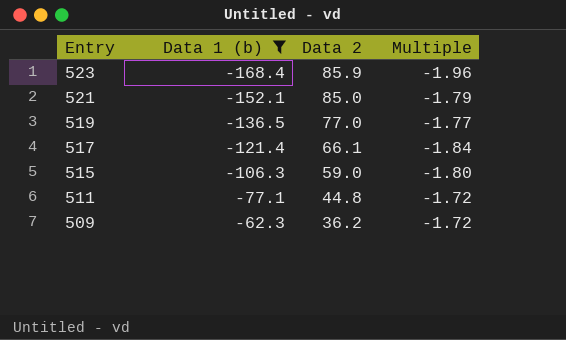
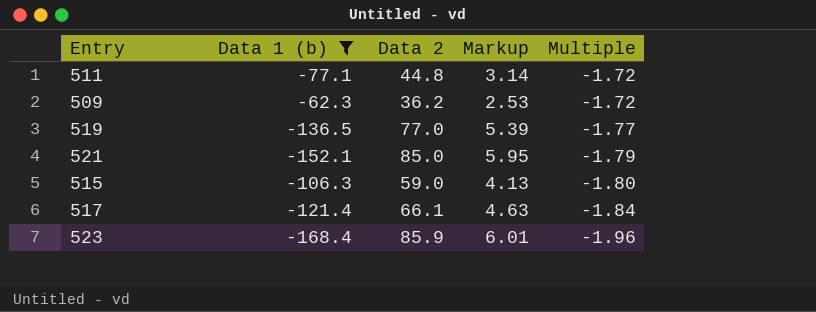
row order: Entry descending -> Multiple descending
column Markup | formula: none -> [Data 2] * 0.07

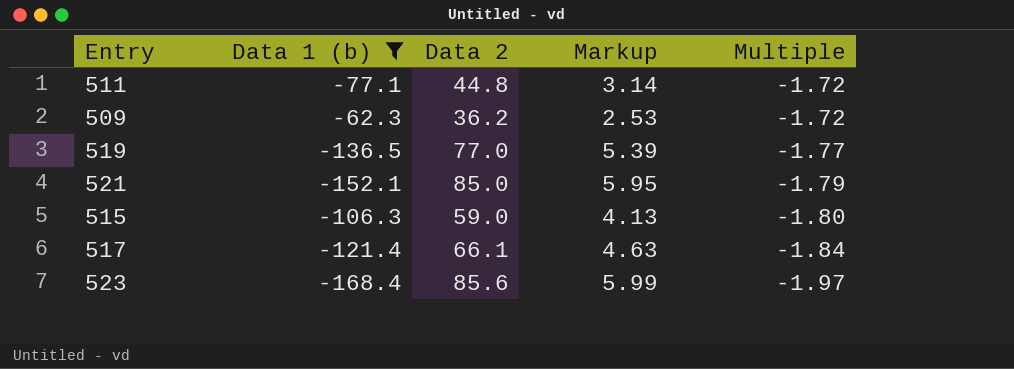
523 | Data 2: 85.9 -> 85.6
523 | Markup: 6.01 -> 5.99
523 | Multiple: -1.96 -> -1.97

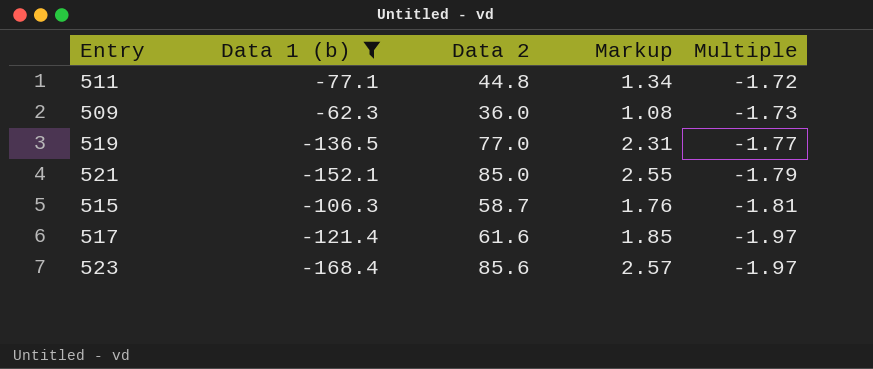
column Markup | formula: [Data 2] * 0.07 -> [Data 2] * 0.03
509 | Data 2: 36.2 -> 36.0
509 | Multiple: -1.72 -> -1.73
515 | Data 2: 59.0 -> 58.7
515 | Multiple: -1.80 -> -1.81
517 | Data 2: 66.1 -> 61.6
517 | Multiple: -1.84 -> -1.97

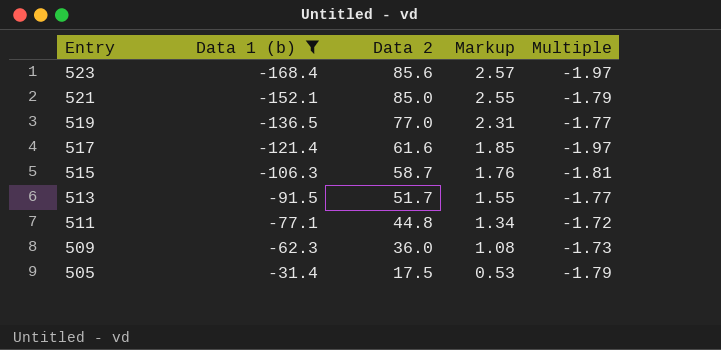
row order: Multiple descending -> Entry descending
row 513: none -> -91.5 | 51.7 | 1.55 | -1.77
row 505: none -> -31.4 | 17.5 | 0.53 | -1.79

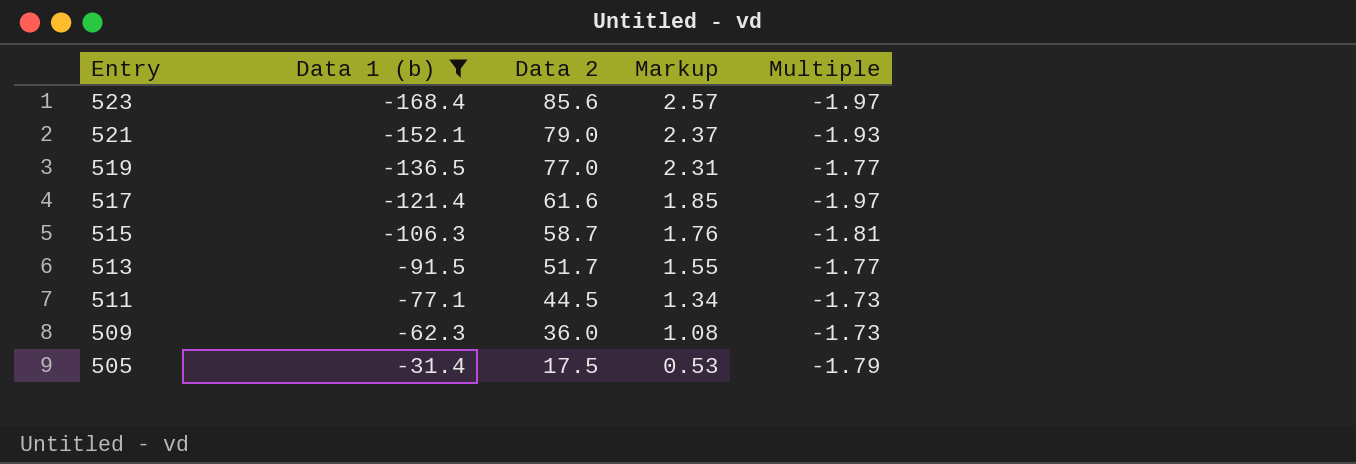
521 | Data 2: 85.0 -> 79.0
521 | Markup: 2.55 -> 2.37
521 | Multiple: -1.79 -> -1.93
511 | Data 2: 44.8 -> 44.5
511 | Multiple: -1.72 -> -1.73

